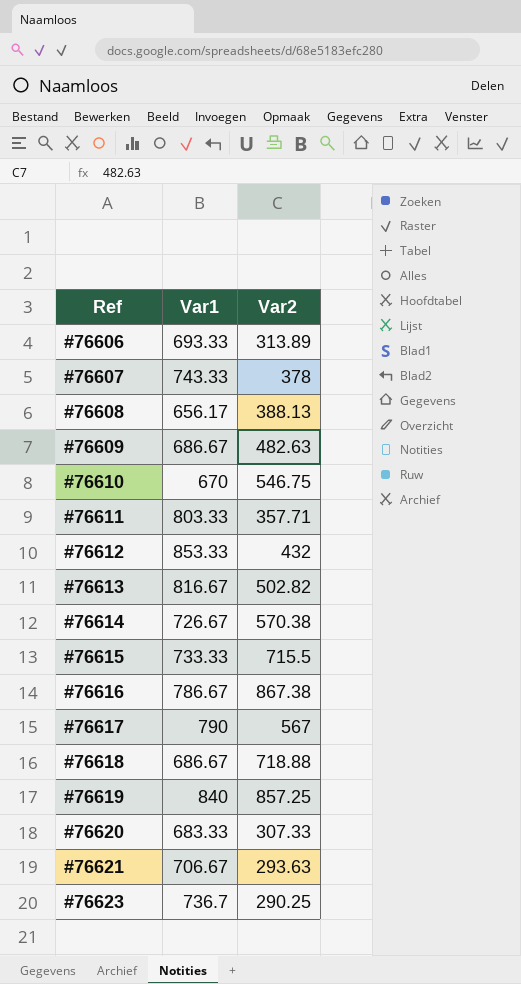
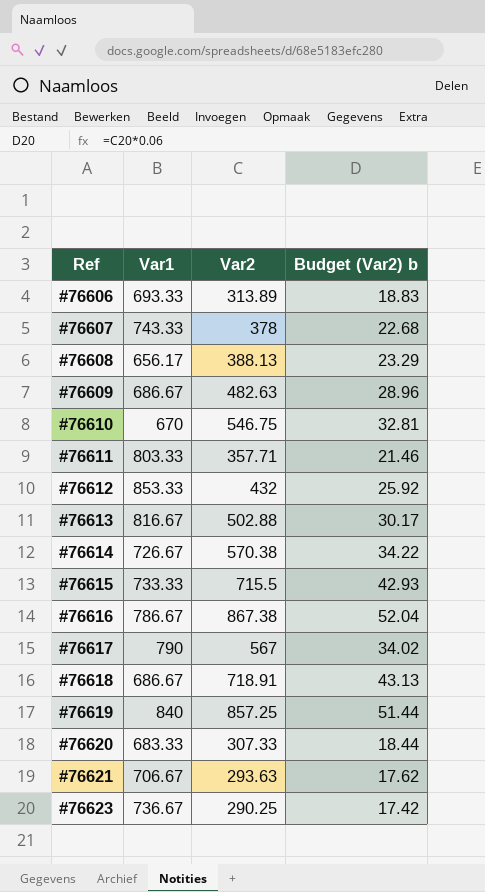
column Budget (Var2) b | formula: none -> [Var2] * 0.06
#76613 | Var2: 502.82 -> 502.88
#76618 | Var2: 718.88 -> 718.91
#76623 | Var1: 736.7 -> 736.67

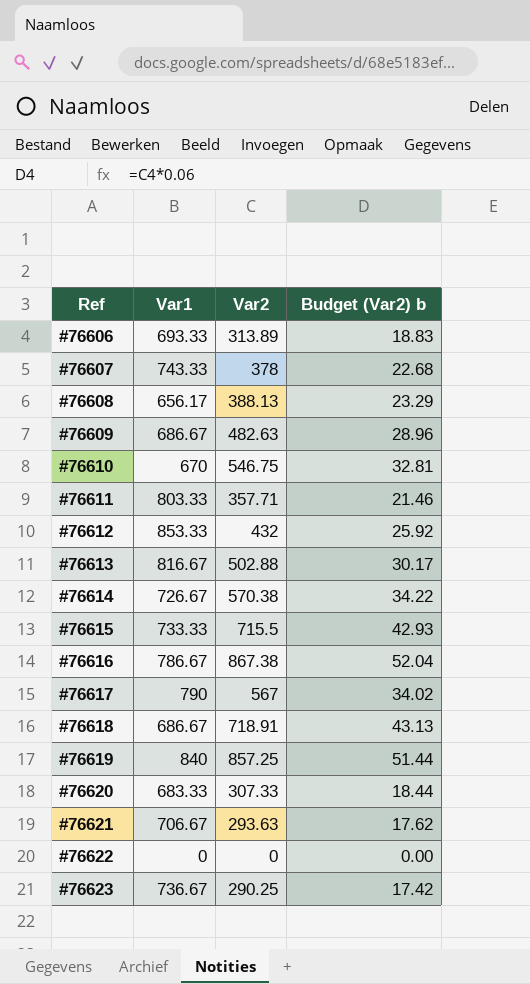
row #76622: none -> 0 | 0 | 0.00

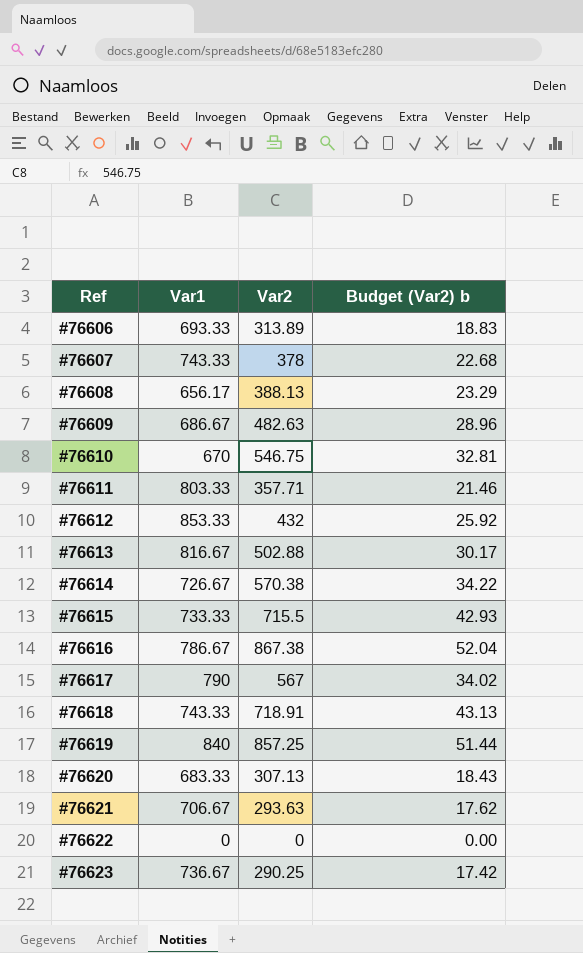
#76618 | Var1: 686.67 -> 743.33
#76620 | Var2: 307.33 -> 307.13
#76620 | Budget (Var2) b: 18.44 -> 18.43

